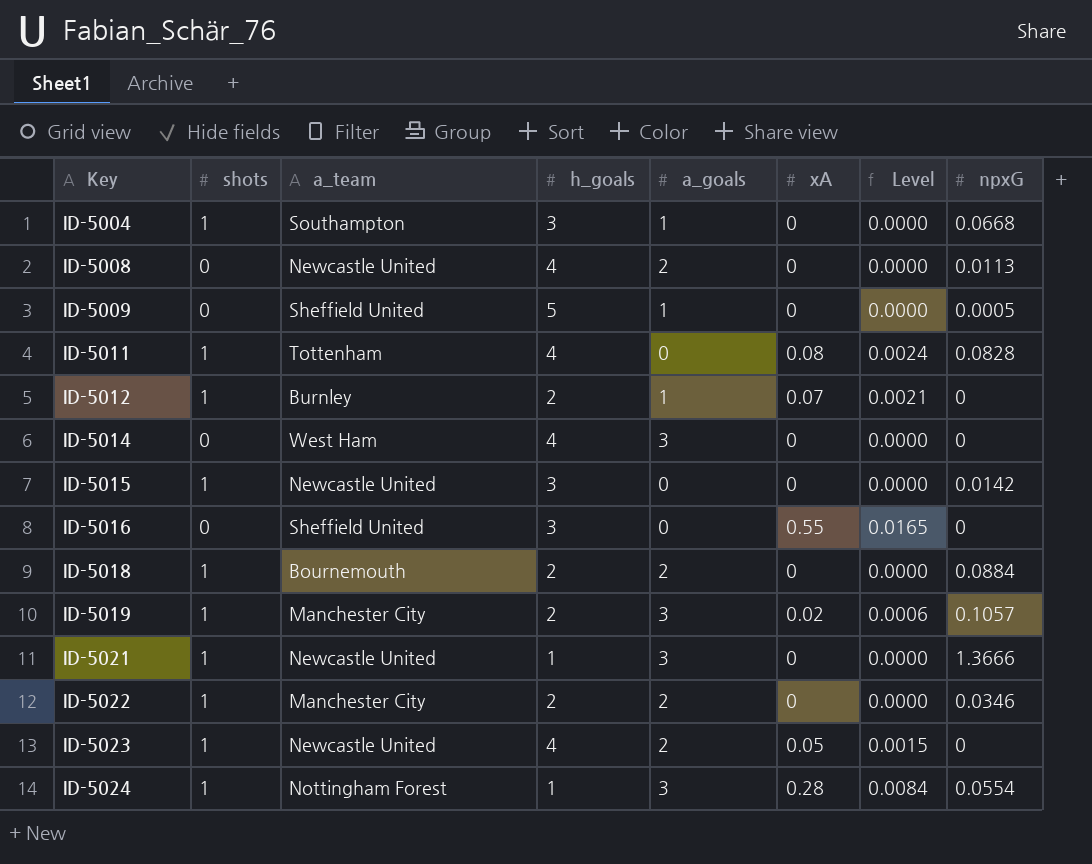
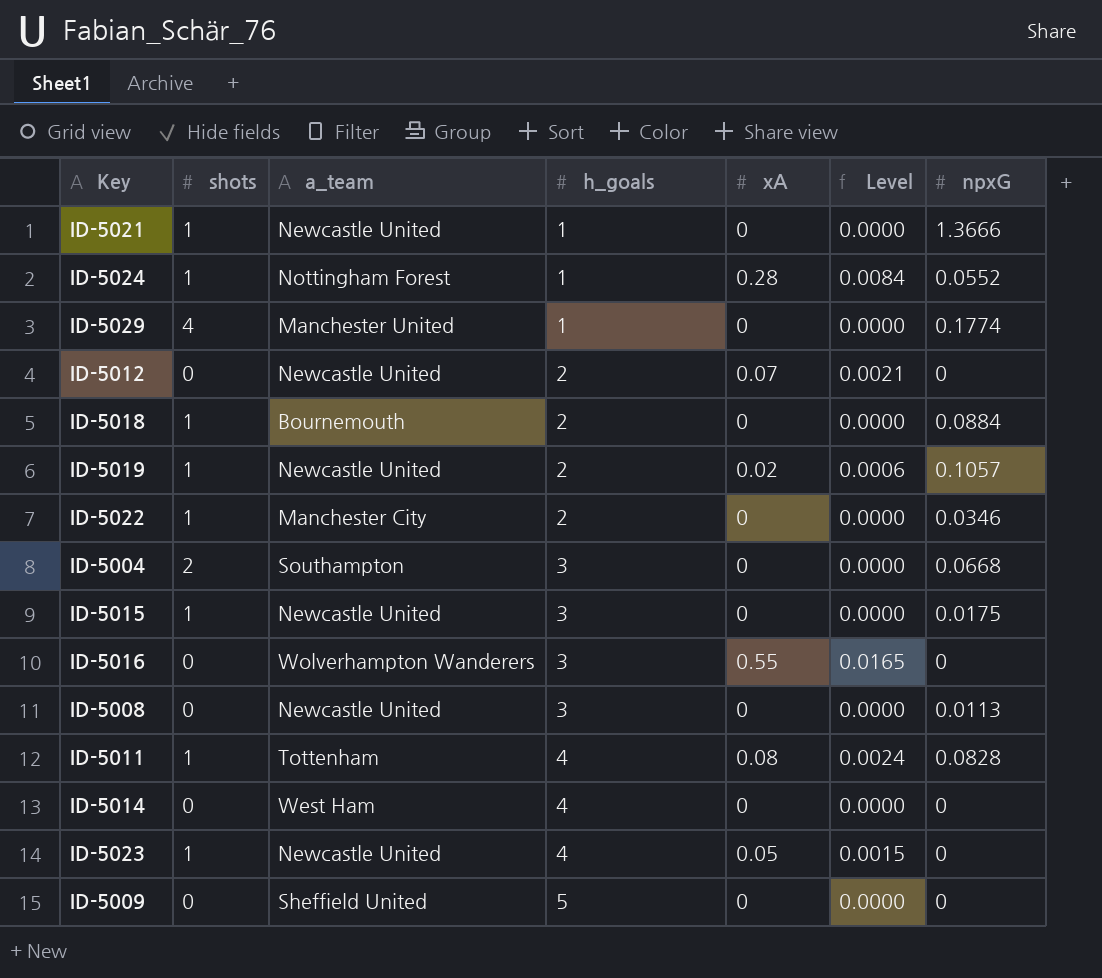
row order: Key ascending -> h_goals ascending
column a_goals | position: 5 -> none
ID-5024 | npxG: 0.0554 -> 0.0552
row ID-5029: none -> 4 | Manchester United | 1 | 0 | 0.0000 | 0.1774
ID-5012 | shots: 1 -> 0
ID-5012 | a_team: Burnley -> Newcastle United
ID-5019 | a_team: Manchester City -> Newcastle United
ID-5004 | shots: 1 -> 2
ID-5015 | npxG: 0.0142 -> 0.0175
ID-5016 | a_team: Sheffield United -> Wolverhampton Wanderers
ID-5008 | h_goals: 4 -> 3
ID-5009 | npxG: 0.0005 -> 0

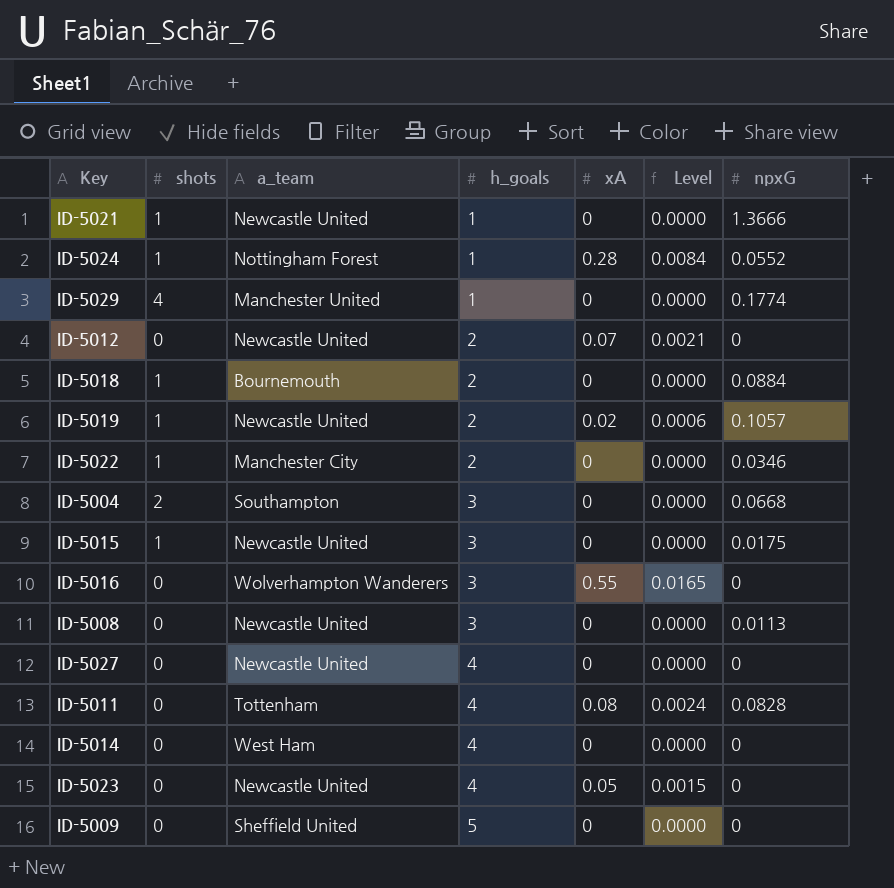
row ID-5027: none -> 0 | Newcastle United | 4 | 0 | 0.0000 | 0
ID-5011 | shots: 1 -> 0
ID-5023 | shots: 1 -> 0

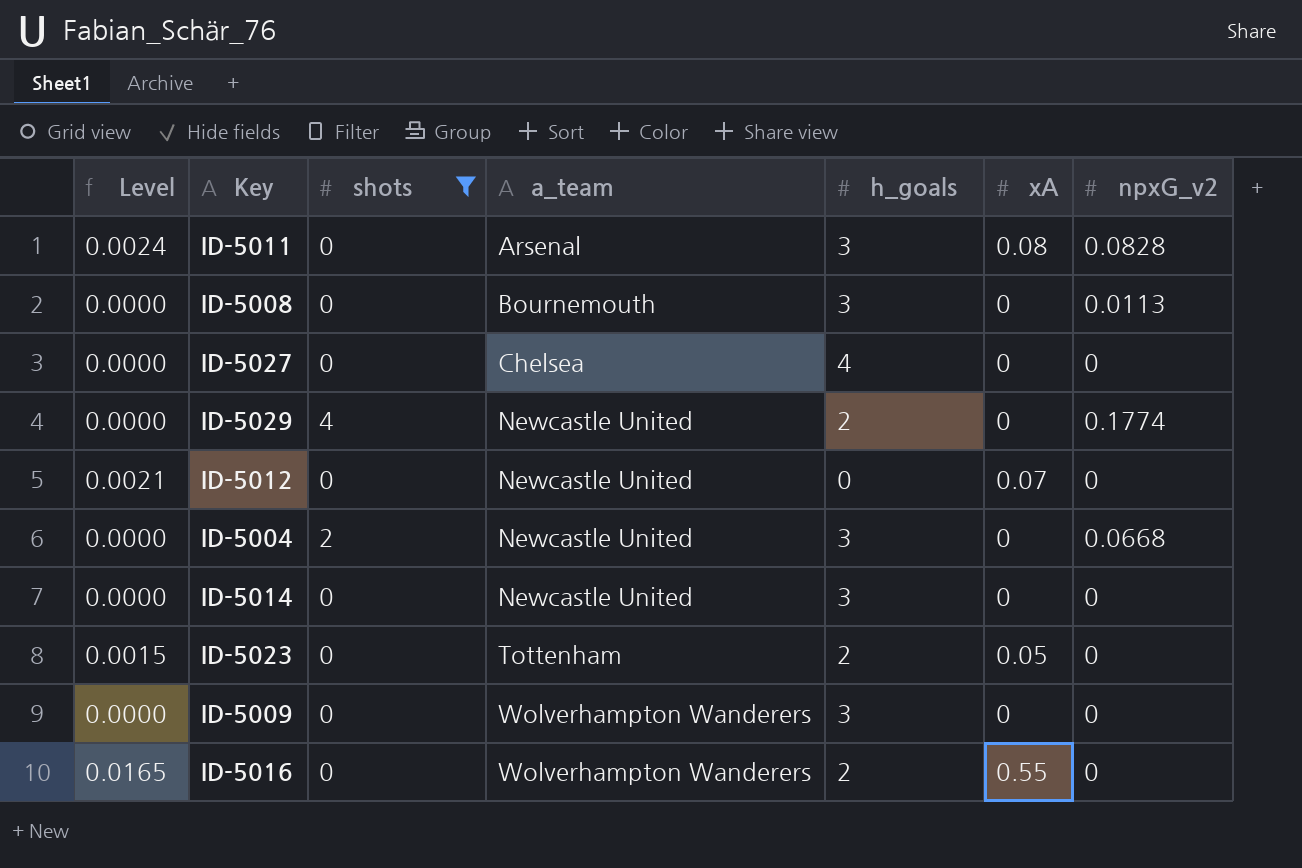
filter: none -> shots != 1
row order: h_goals ascending -> a_team ascending
column Level | position: 6 -> 1
column name: npxG -> npxG_v2
ID-5011 | a_team: Tottenham -> Arsenal
ID-5011 | h_goals: 4 -> 3
ID-5008 | a_team: Newcastle United -> Bournemouth
ID-5027 | a_team: Newcastle United -> Chelsea
ID-5029 | a_team: Manchester United -> Newcastle United
ID-5029 | h_goals: 1 -> 2
ID-5012 | h_goals: 2 -> 0
ID-5004 | a_team: Southampton -> Newcastle United
ID-5014 | a_team: West Ham -> Newcastle United
ID-5014 | h_goals: 4 -> 3
ID-5023 | a_team: Newcastle United -> Tottenham
ID-5023 | h_goals: 4 -> 2
ID-5009 | a_team: Sheffield United -> Wolverhampton Wanderers
ID-5009 | h_goals: 5 -> 3
ID-5016 | h_goals: 3 -> 2

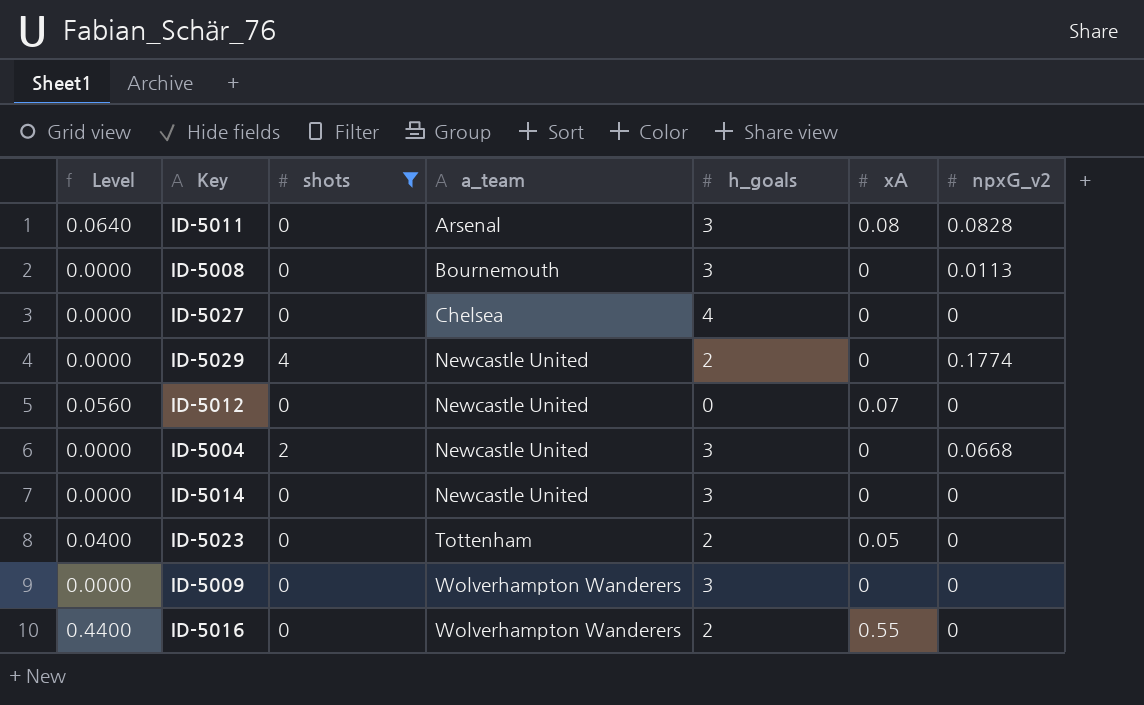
column Level | formula: [xA] * 0.03 -> [xA] * 0.8

